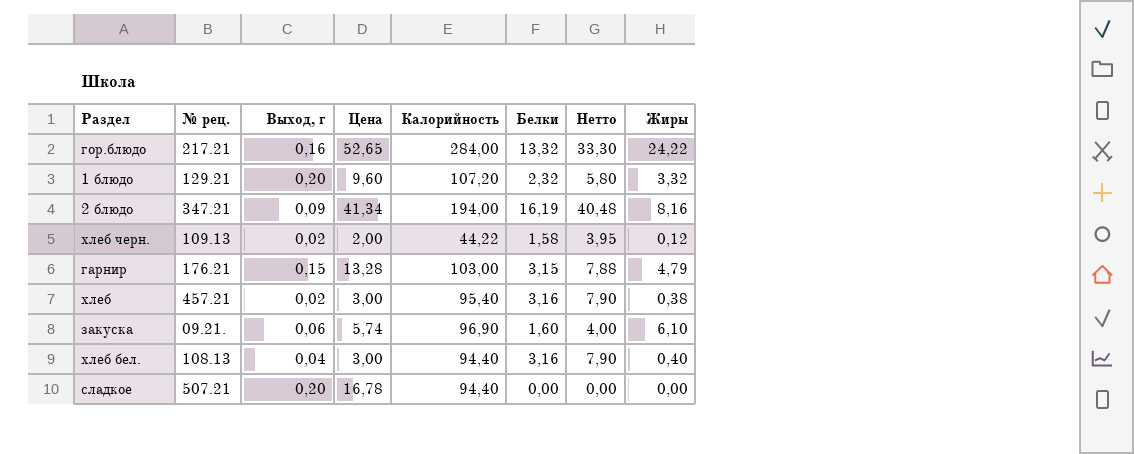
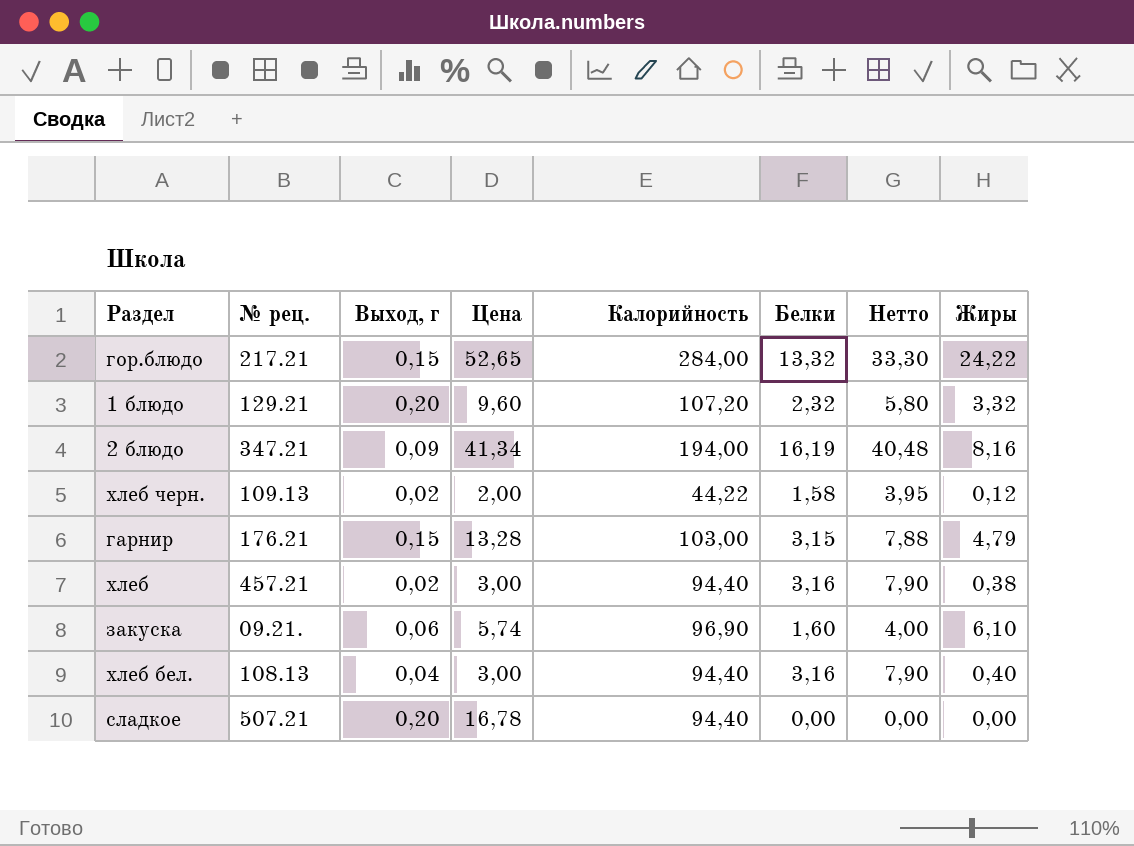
гор.блюдо | Выход, г: 0,16 -> 0,15
хлеб | Калорийность: 95,40 -> 94,40

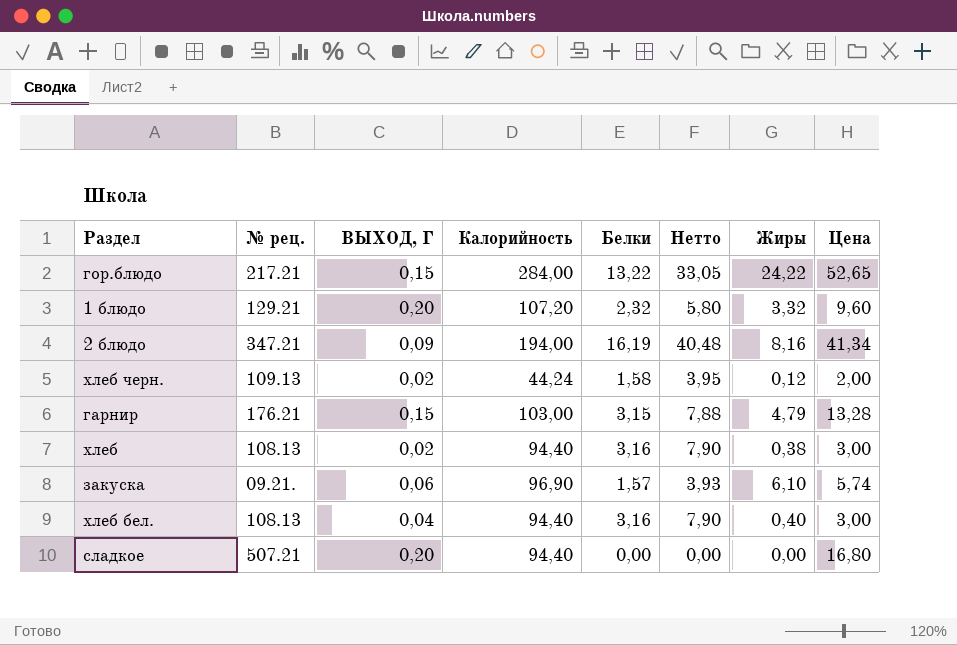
column name: Выход, г -> ВЫХОД, Г
column Цена | position: 4 -> 8
гор.блюдо | Белки: 13,32 -> 13,22
гор.блюдо | Нетто: 33,30 -> 33,05
хлеб черн. | Калорийность: 44,22 -> 44,24
хлеб | № рец.: 457.21 -> 108.13
закуска | Белки: 1,60 -> 1,57
закуска | Нетто: 4,00 -> 3,93
сладкое | Цена: 16,78 -> 16,80

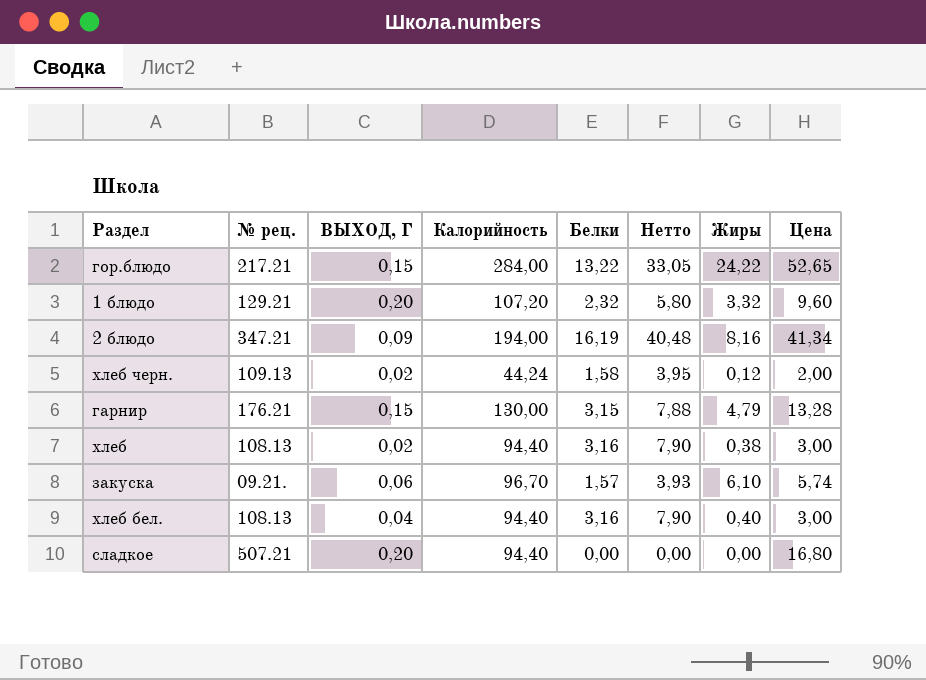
гарнир | Калорийность: 103,00 -> 130,00
закуска | Калорийность: 96,90 -> 96,70

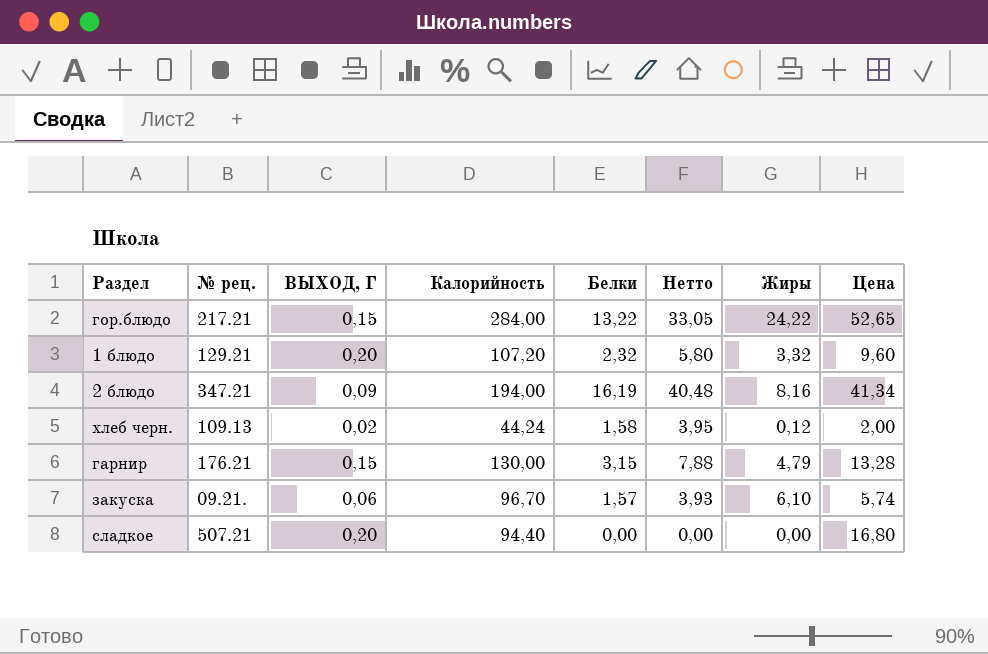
row хлеб: 108.13 | 0,02 | 94,40 | 3,16 | 7,90 | 0,38 | 3,00 -> none
row хлеб бел.: 108.13 | 0,04 | 94,40 | 3,16 | 7,90 | 0,40 | 3,00 -> none

